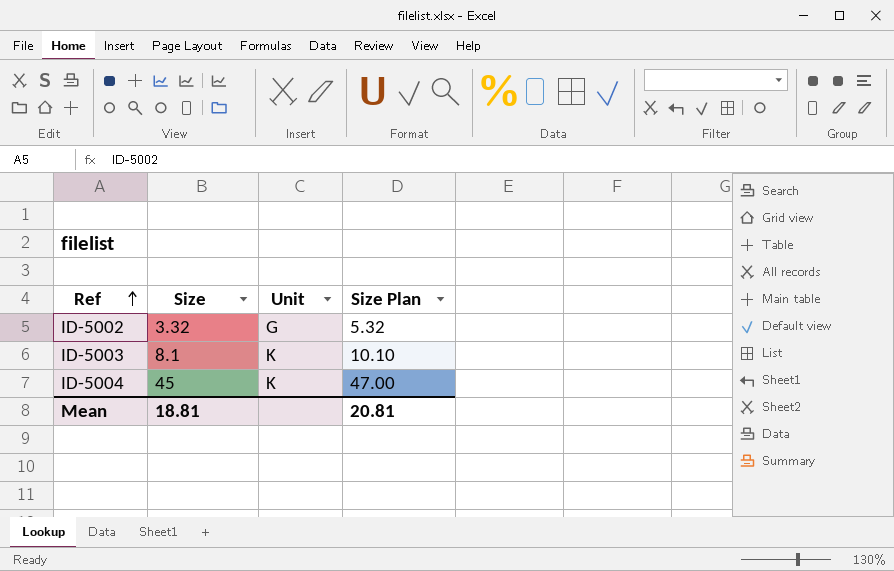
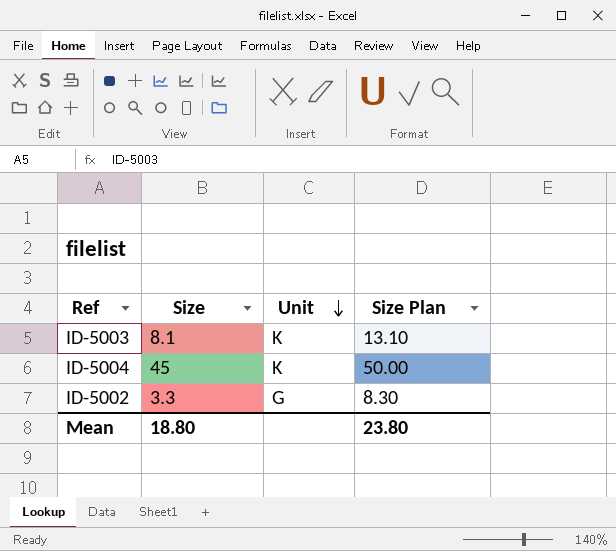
row order: Ref ascending -> Unit descending
column Size Plan | formula: [Size] + 2 -> [Size] + 5
ID-5002 | Size: 3.32 -> 3.3
Mean | Size: 18.81 -> 18.80
Mean | Size Plan: 20.81 -> 23.80

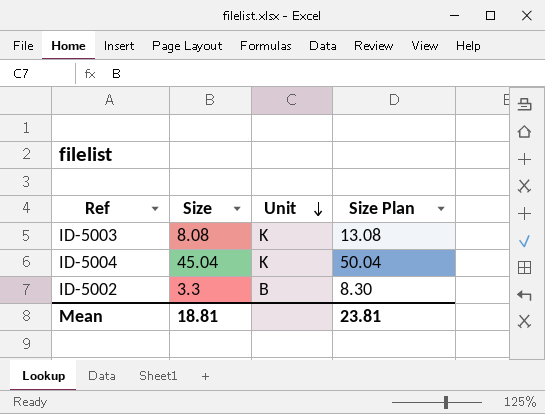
ID-5003 | Size: 8.1 -> 8.08
ID-5003 | Size Plan: 13.10 -> 13.08
ID-5004 | Size: 45 -> 45.04
ID-5004 | Size Plan: 50.00 -> 50.04
ID-5002 | Unit: G -> B
Mean | Size: 18.80 -> 18.81
Mean | Size Plan: 23.80 -> 23.81

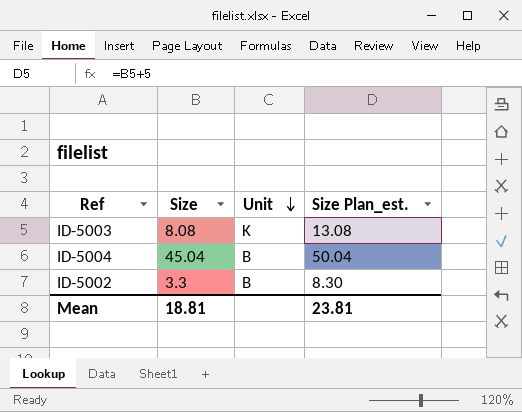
column name: Size Plan -> Size Plan_est.
ID-5004 | Unit: K -> B

